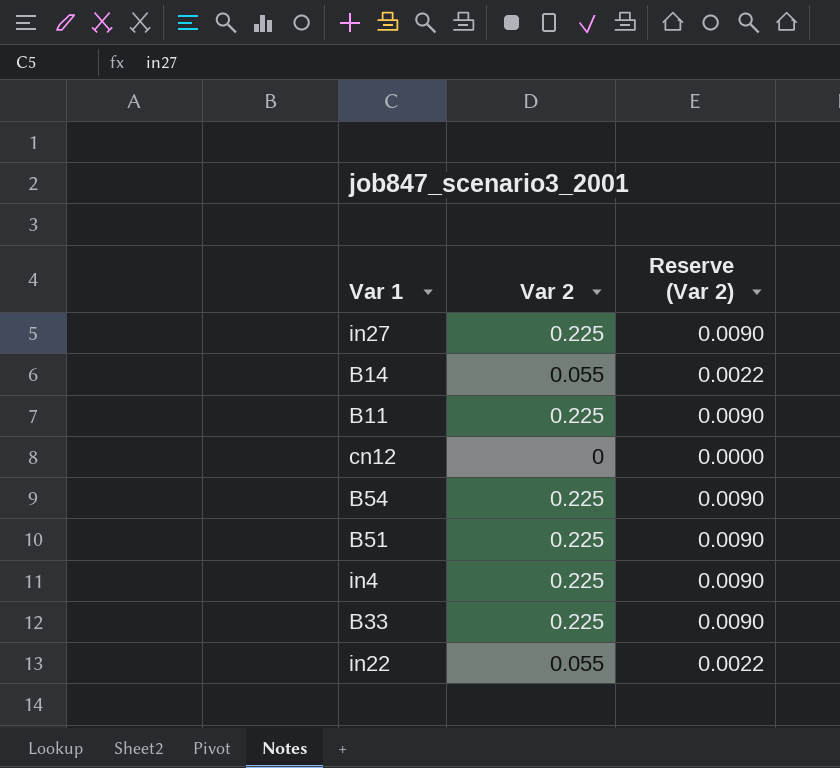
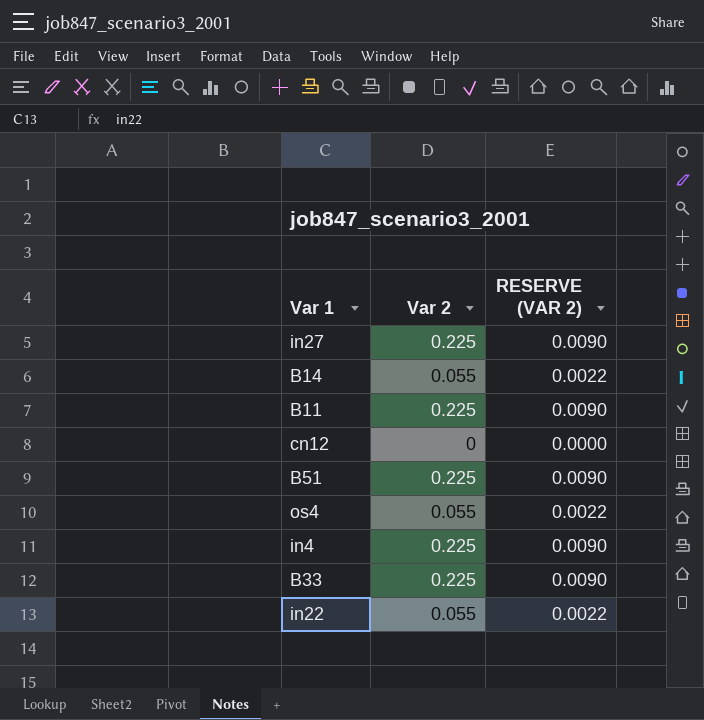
column name: Reserve (Var 2) -> RESERVE (VAR 2)
row B54: 0.225 | 0.0090 -> none
row os4: none -> 0.055 | 0.0022

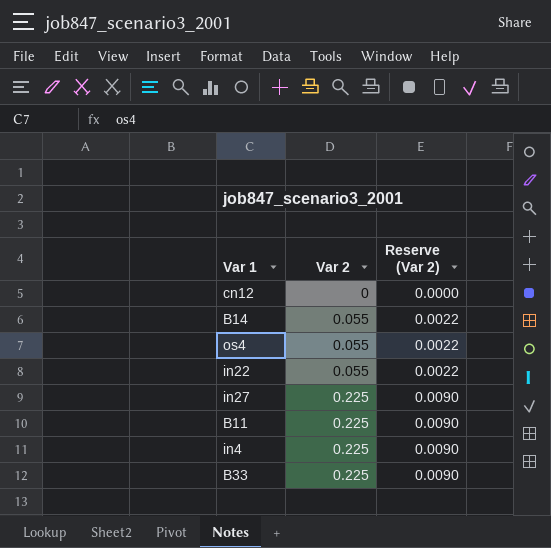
row order: none -> Var 2 ascending
column name: RESERVE (VAR 2) -> Reserve (Var 2)
row B51: 0.225 | 0.0090 -> none

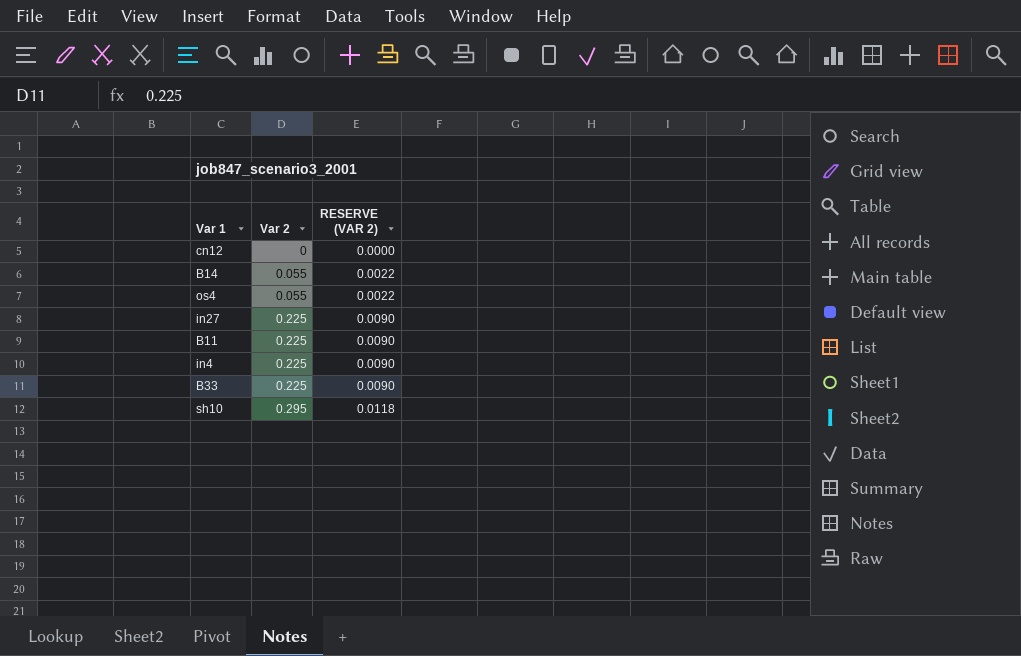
column name: Reserve (Var 2) -> RESERVE (VAR 2)
row in22: 0.055 | 0.0022 -> none
row sh10: none -> 0.295 | 0.0118

